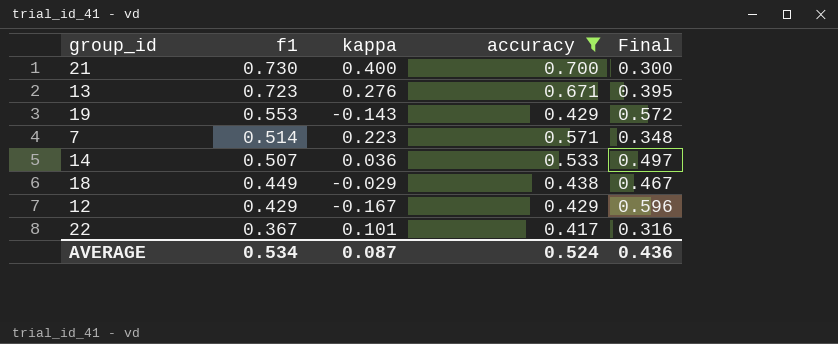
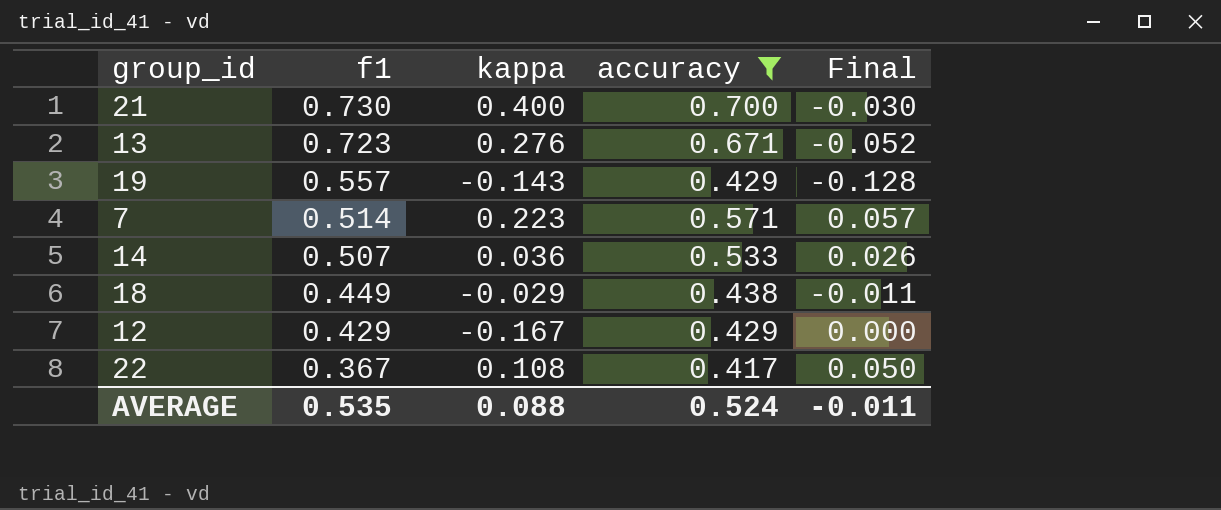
column Final | formula: [accuracy] - [kappa] -> [accuracy] - [f1]
19 | f1: 0.553 -> 0.557
22 | kappa: 0.101 -> 0.108
AVERAGE | f1: 0.534 -> 0.535
AVERAGE | kappa: 0.087 -> 0.088
AVERAGE | Final: 0.436 -> -0.011

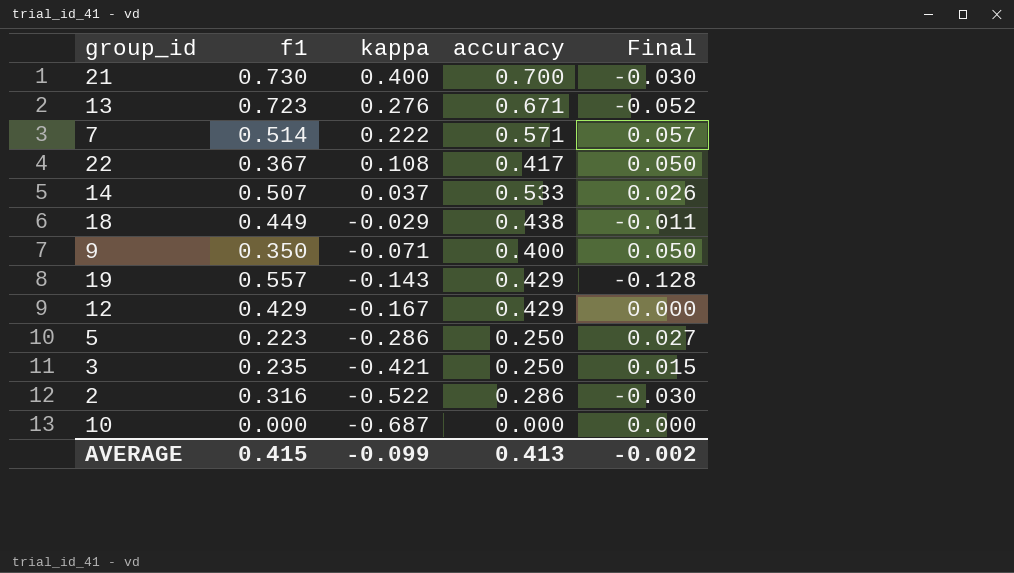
filter: accuracy >= 0.417 -> none
row order: f1 descending -> kappa descending
7 | kappa: 0.223 -> 0.222
14 | kappa: 0.036 -> 0.037
AVERAGE | f1: 0.535 -> 0.415
AVERAGE | kappa: 0.088 -> -0.099
AVERAGE | accuracy: 0.524 -> 0.413
AVERAGE | Final: -0.011 -> -0.002

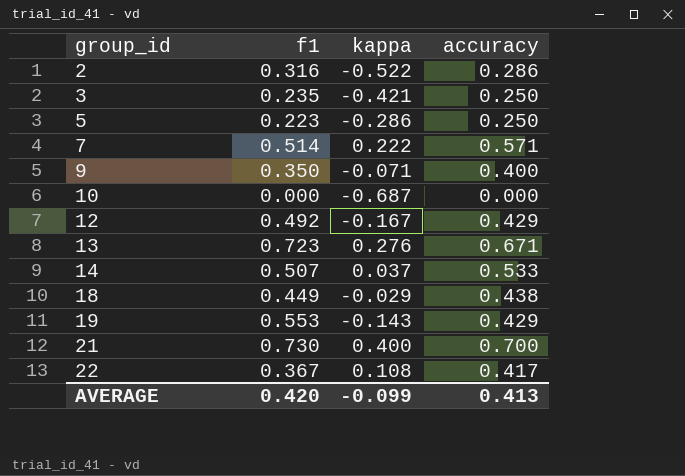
row order: kappa descending -> group_id ascending
column Final | formula: [accuracy] - [f1] -> none
12 | f1: 0.429 -> 0.492
19 | f1: 0.557 -> 0.553
AVERAGE | f1: 0.415 -> 0.420

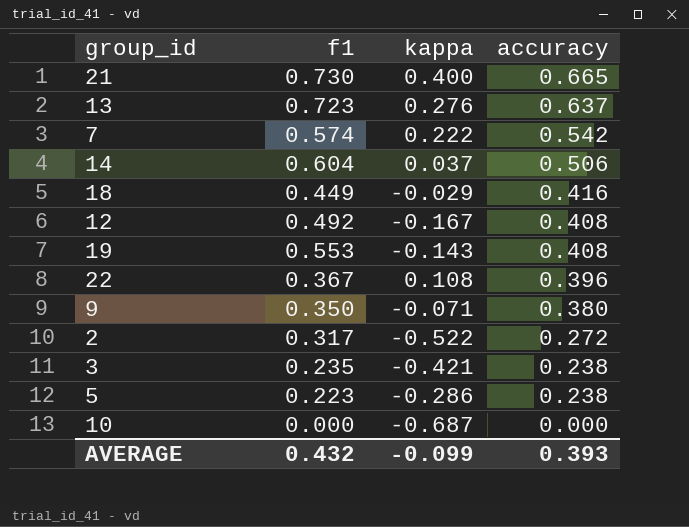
row order: group_id ascending -> accuracy descending
21 | accuracy: 0.700 -> 0.665
13 | accuracy: 0.671 -> 0.637
7 | f1: 0.514 -> 0.574
7 | accuracy: 0.571 -> 0.542
14 | f1: 0.507 -> 0.604
14 | accuracy: 0.533 -> 0.506
18 | accuracy: 0.438 -> 0.416
12 | accuracy: 0.429 -> 0.408
19 | accuracy: 0.429 -> 0.408
22 | accuracy: 0.417 -> 0.396
9 | accuracy: 0.400 -> 0.380
2 | f1: 0.316 -> 0.317
2 | accuracy: 0.286 -> 0.272
3 | accuracy: 0.250 -> 0.238
5 | accuracy: 0.250 -> 0.238
AVERAGE | f1: 0.420 -> 0.432
AVERAGE | accuracy: 0.413 -> 0.393

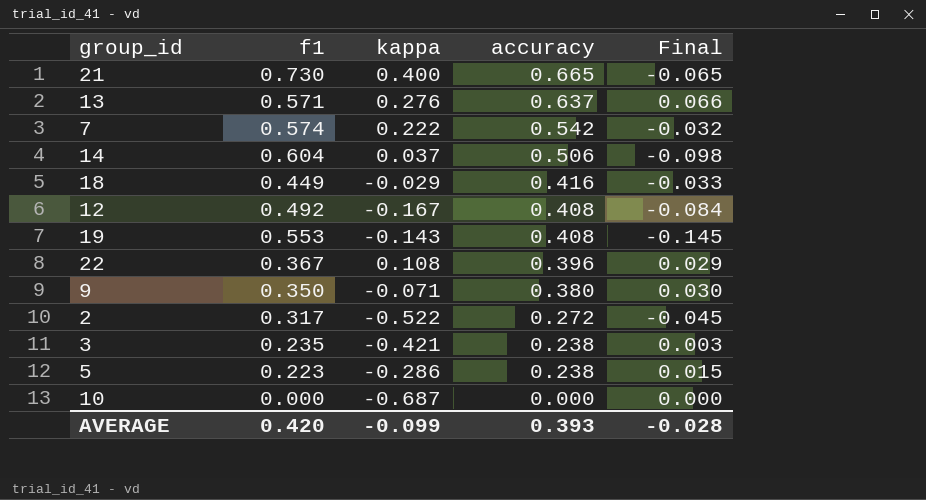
column Final | formula: none -> [accuracy] - [f1]
13 | f1: 0.723 -> 0.571
AVERAGE | f1: 0.432 -> 0.420

